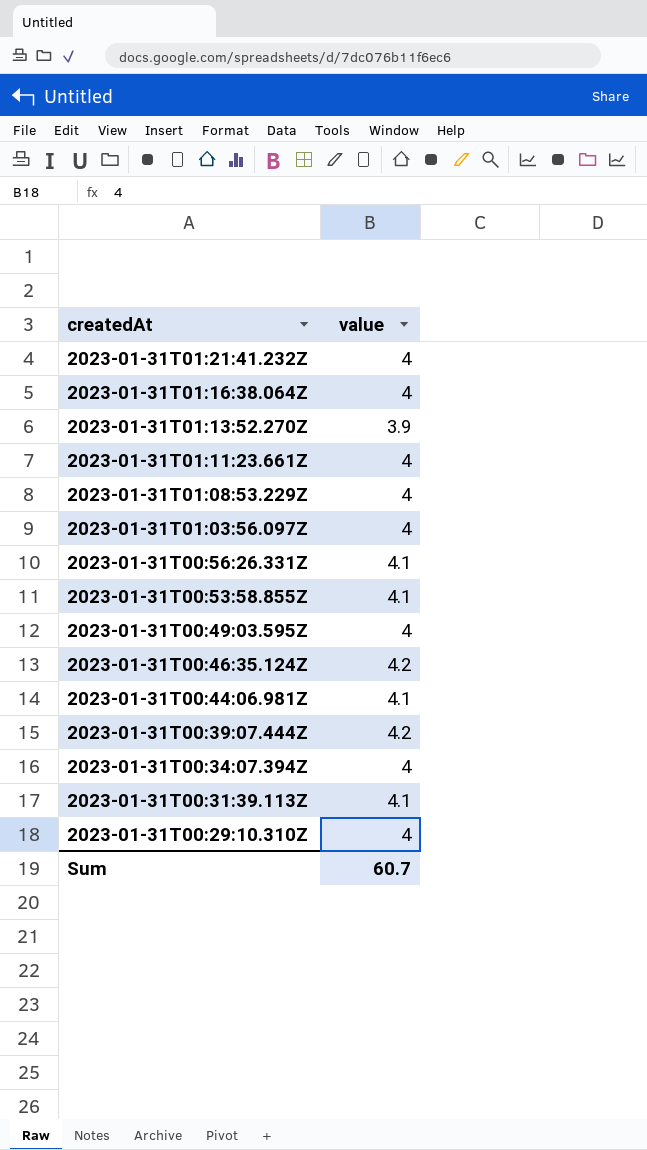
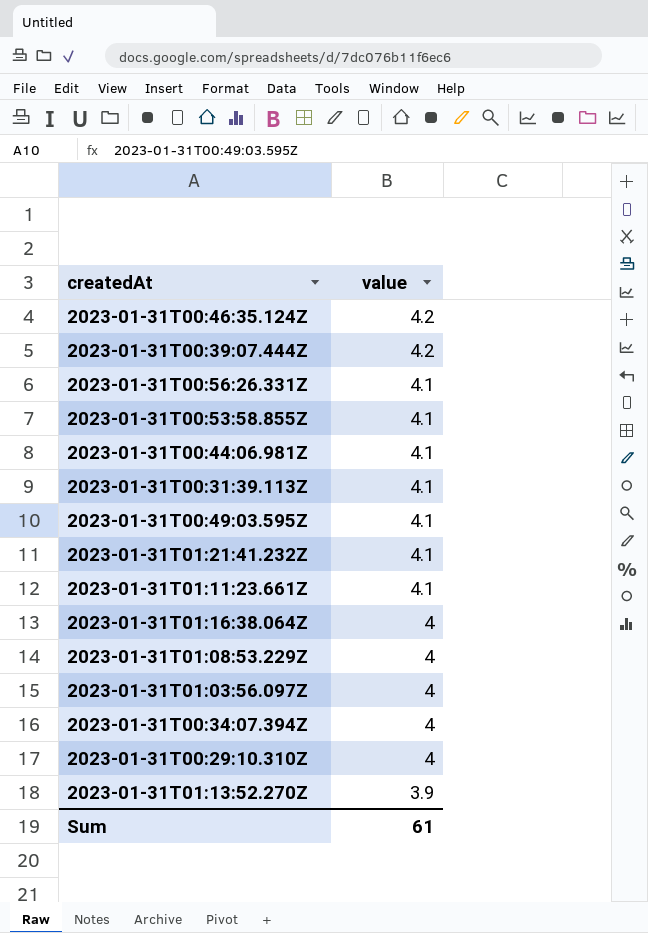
row order: createdAt descending -> value descending
2023-01-31T00:49:03.595Z | value: 4 -> 4.1
2023-01-31T01:21:41.232Z | value: 4 -> 4.1
2023-01-31T01:11:23.661Z | value: 4 -> 4.1
Sum | value: 60.7 -> 61

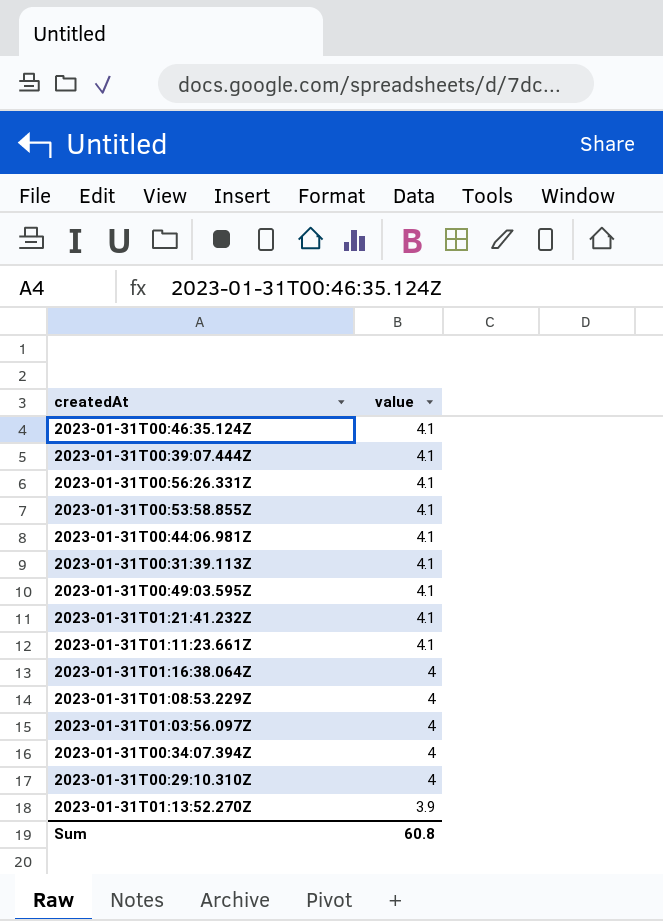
2023-01-31T00:46:35.124Z | value: 4.2 -> 4.1
2023-01-31T00:39:07.444Z | value: 4.2 -> 4.1
Sum | value: 61 -> 60.8

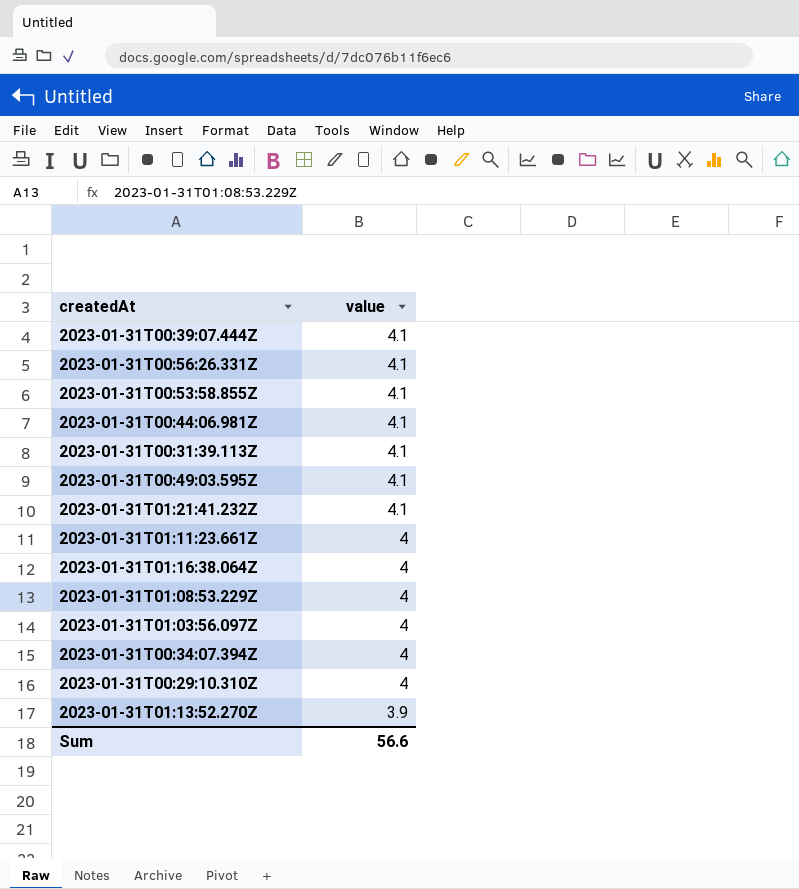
row 2023-01-31T00:46:35.124Z: 4.1 -> none
2023-01-31T01:11:23.661Z | value: 4.1 -> 4
Sum | value: 60.8 -> 56.6

